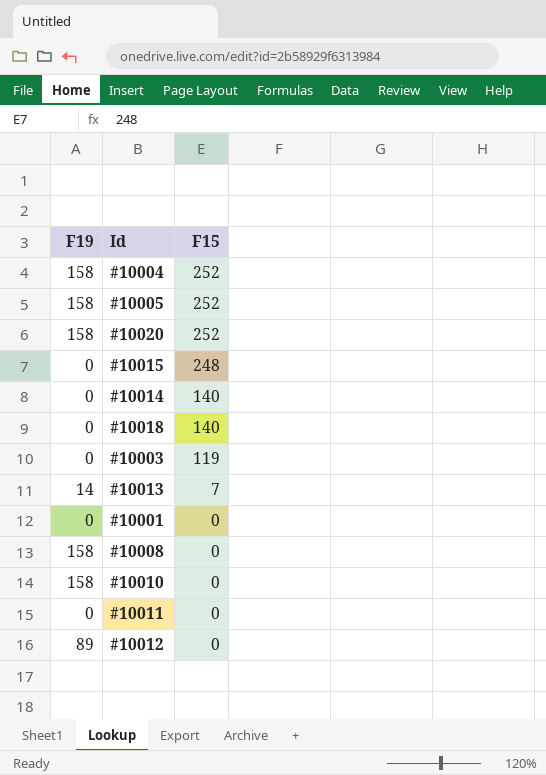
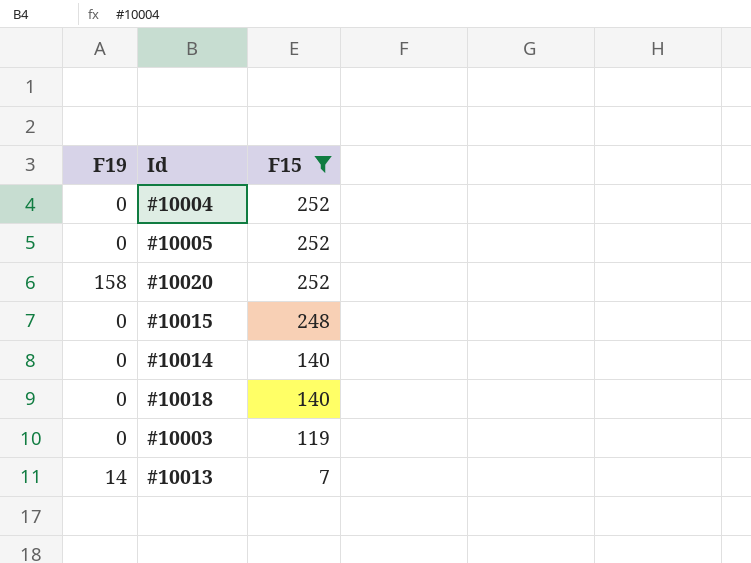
filter: none -> F15 != 0
#10004 | F19: 158 -> 0
#10005 | F19: 158 -> 0

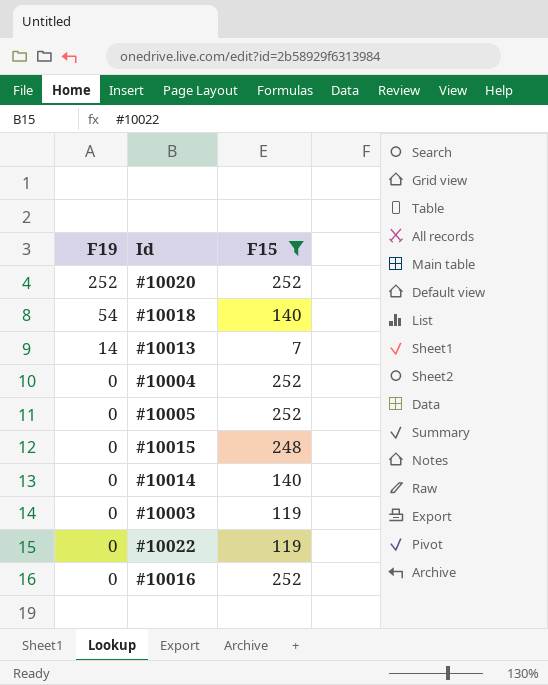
row order: F15 descending -> F19 descending
#10020 | F19: 158 -> 252
#10018 | F19: 0 -> 54
row #10022: none -> 0 | 119
row #10016: none -> 0 | 252

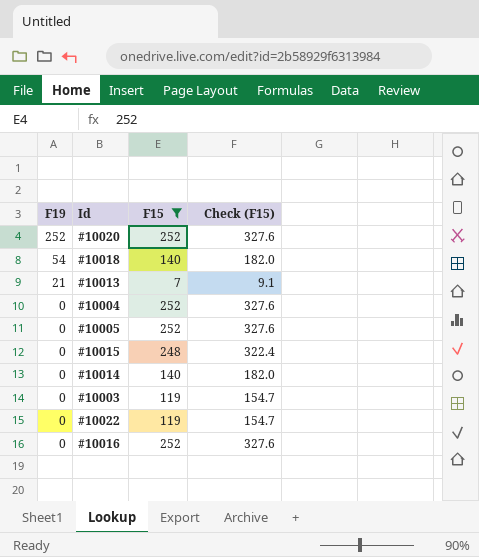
column Check (F15) | formula: none -> [F15] * 1.3
#10013 | F19: 14 -> 21

